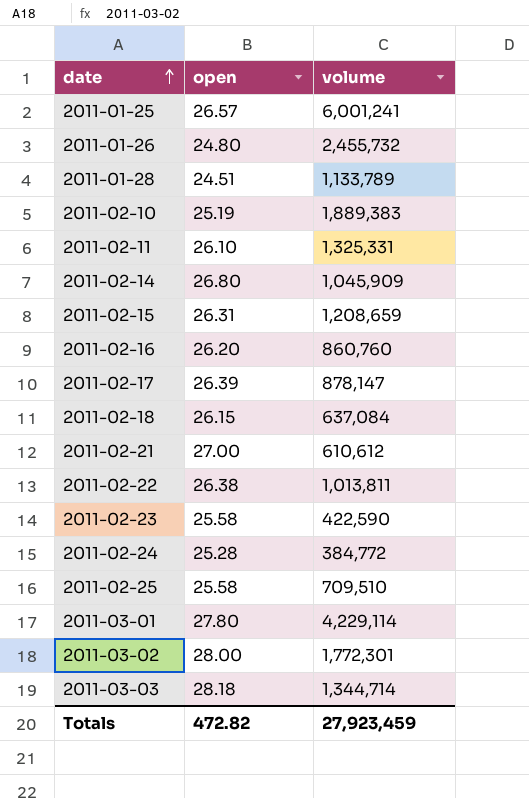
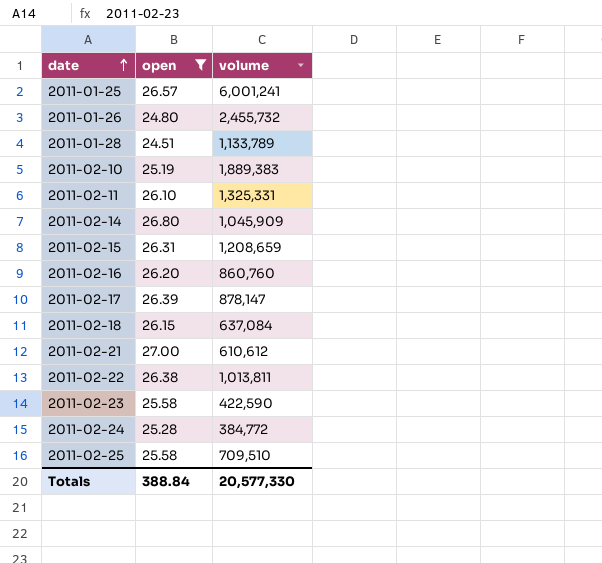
filter: none -> open <= 27.00
Totals | open: 472.82 -> 388.84
Totals | volume: 27,923,459 -> 20,577,330

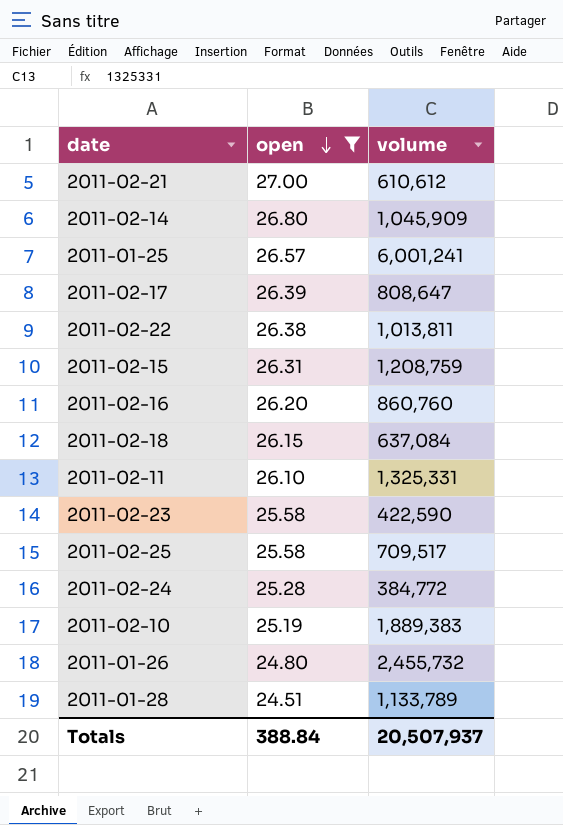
row order: date ascending -> open descending
2011-02-17 | volume: 878,147 -> 808,647
2011-02-15 | volume: 1,208,659 -> 1,208,759
2011-02-25 | volume: 709,510 -> 709,517
Totals | volume: 20,577,330 -> 20,507,937

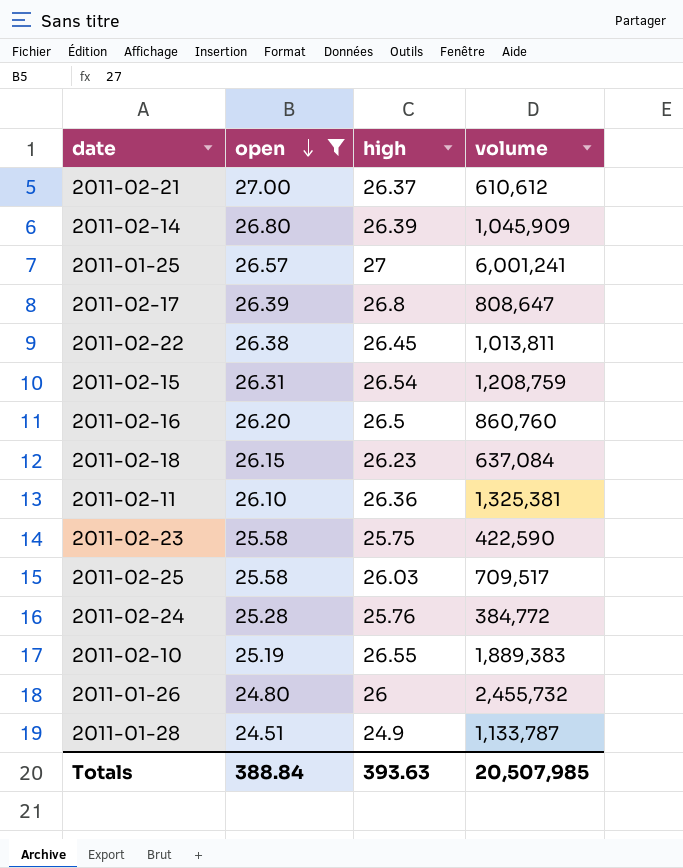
column high | position: none -> 3
2011-02-11 | volume: 1,325,331 -> 1,325,381
2011-01-28 | volume: 1,133,789 -> 1,133,787
Totals | volume: 20,507,937 -> 20,507,985

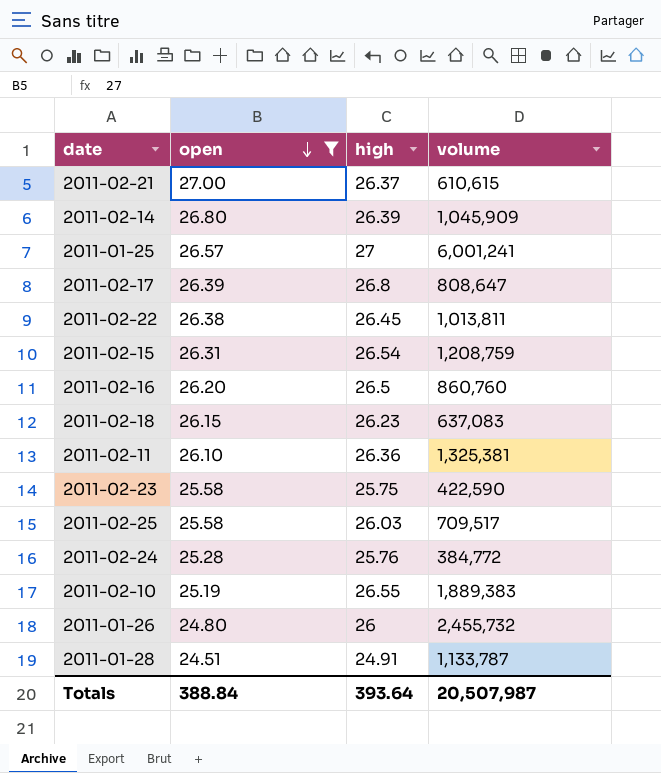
2011-02-21 | volume: 610,612 -> 610,615
2011-02-18 | volume: 637,084 -> 637,083
2011-01-28 | high: 24.9 -> 24.91
Totals | high: 393.63 -> 393.64
Totals | volume: 20,507,985 -> 20,507,987

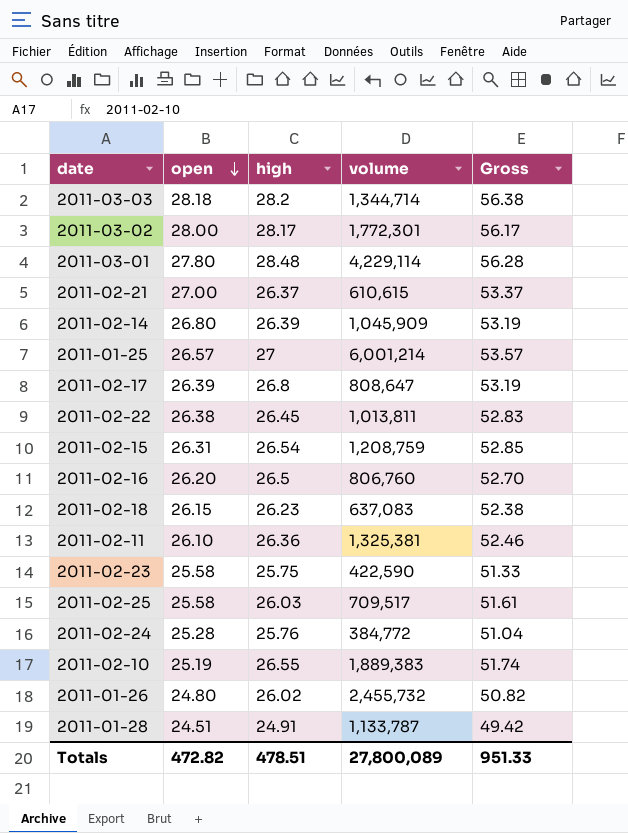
filter: open <= 27.00 -> none
column Gross | formula: none -> [open] + [high]
2011-01-25 | volume: 6,001,241 -> 6,001,214
2011-02-16 | volume: 860,760 -> 806,760
2011-01-26 | high: 26 -> 26.02
Totals | open: 388.84 -> 472.82
Totals | high: 393.64 -> 478.51
Totals | volume: 20,507,987 -> 27,800,089

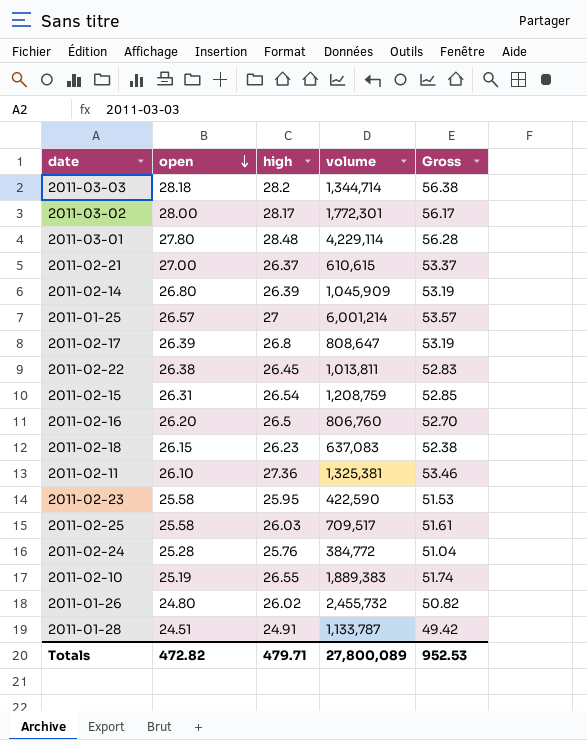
2011-02-11 | high: 26.36 -> 27.36
2011-02-11 | Gross: 52.46 -> 53.46
2011-02-23 | high: 25.75 -> 25.95
2011-02-23 | Gross: 51.33 -> 51.53
Totals | high: 478.51 -> 479.71
Totals | Gross: 951.33 -> 952.53

